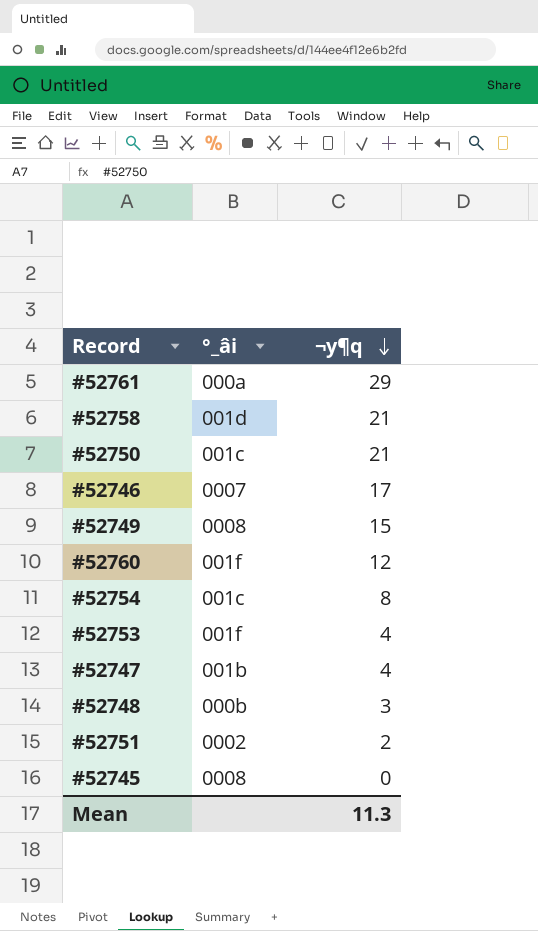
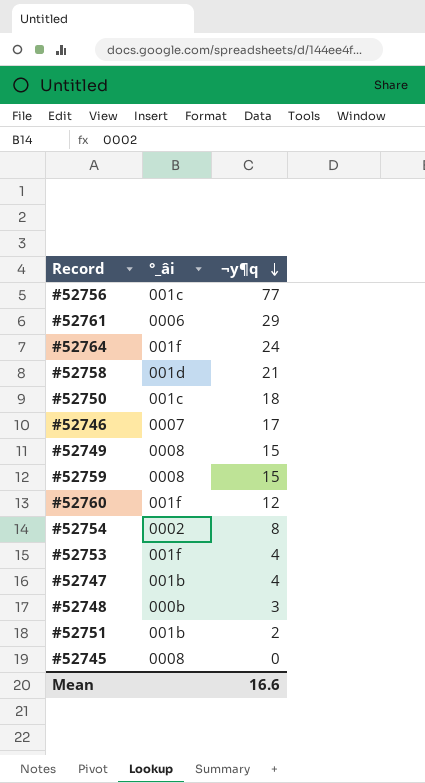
row #52756: none -> 001c | 77
#52761 | °_âi: 000a -> 0006
row #52764: none -> 001f | 24
#52750 | ¬y¶q: 21 -> 18
row #52759: none -> 0008 | 15
#52754 | °_âi: 001c -> 0002
#52751 | °_âi: 0002 -> 001b
Mean | ¬y¶q: 11.3 -> 16.6

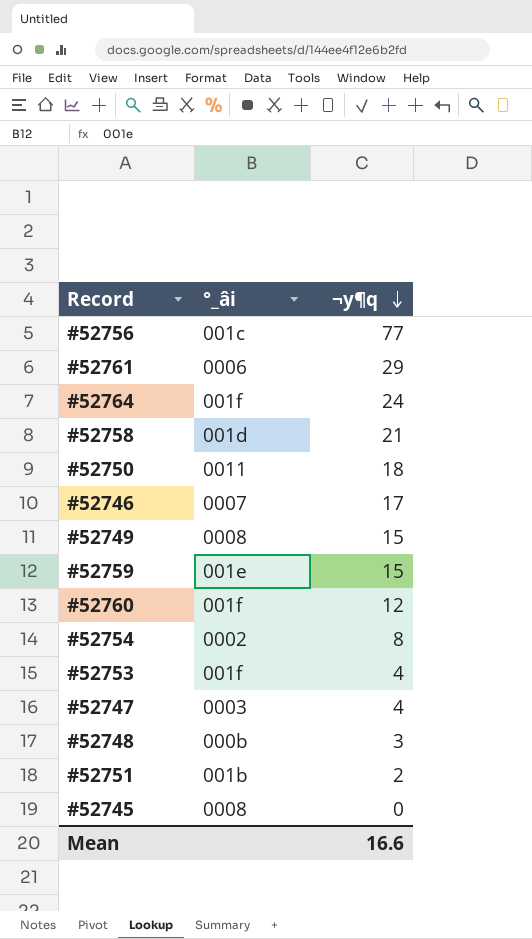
#52750 | °_âi: 001c -> 0011
#52759 | °_âi: 0008 -> 001e
#52747 | °_âi: 001b -> 0003

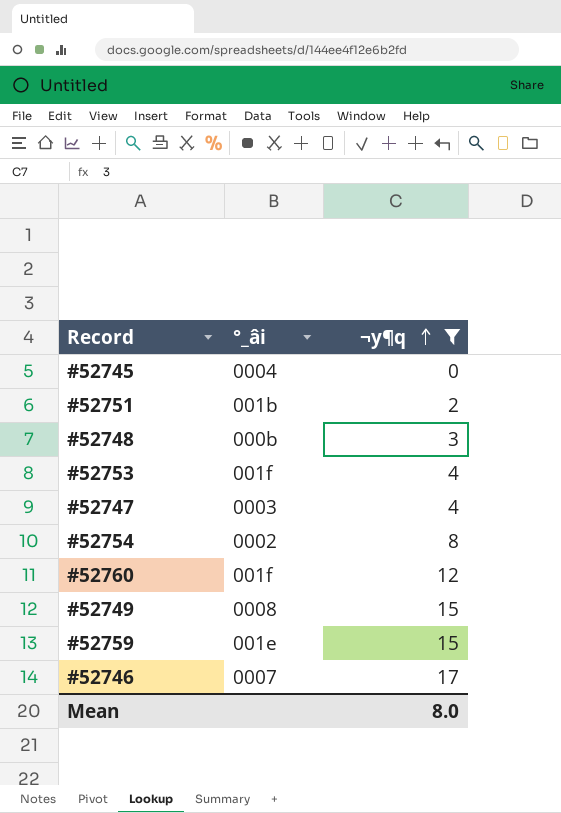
filter: none -> ¬y¶q <= 17
row order: ¬y¶q descending -> ¬y¶q ascending
#52745 | °_âi: 0008 -> 0004
Mean | ¬y¶q: 16.6 -> 8.0

